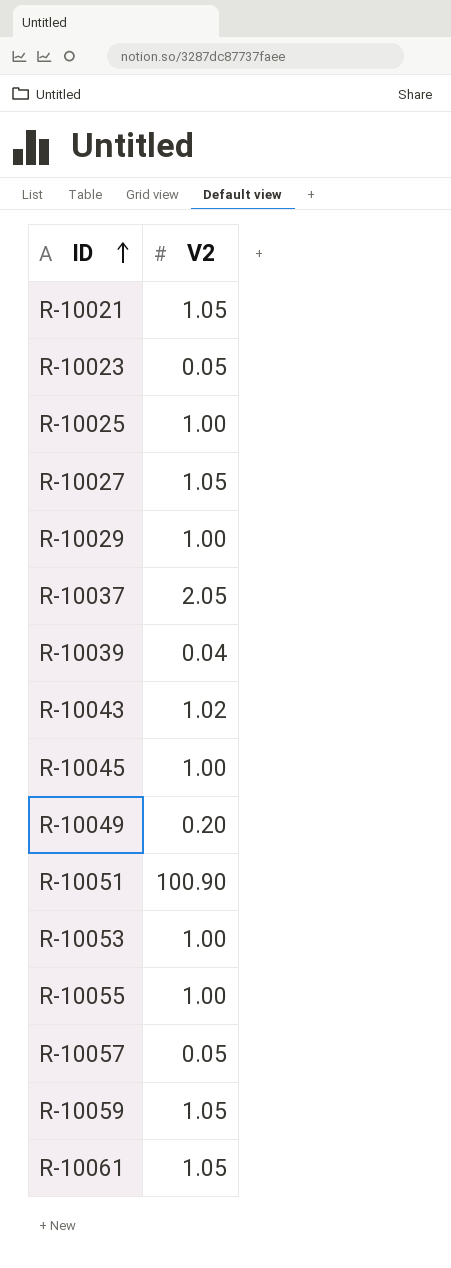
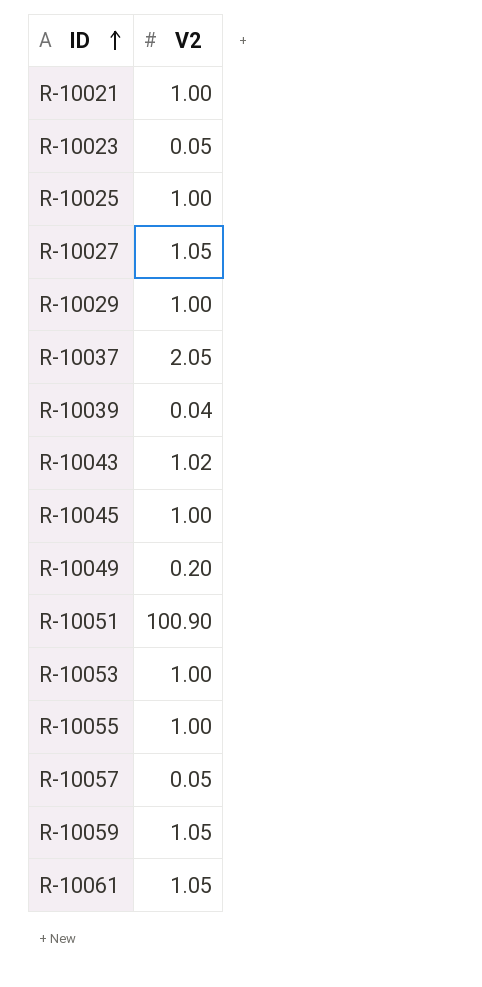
R-10021 | V2: 1.05 -> 1.00

